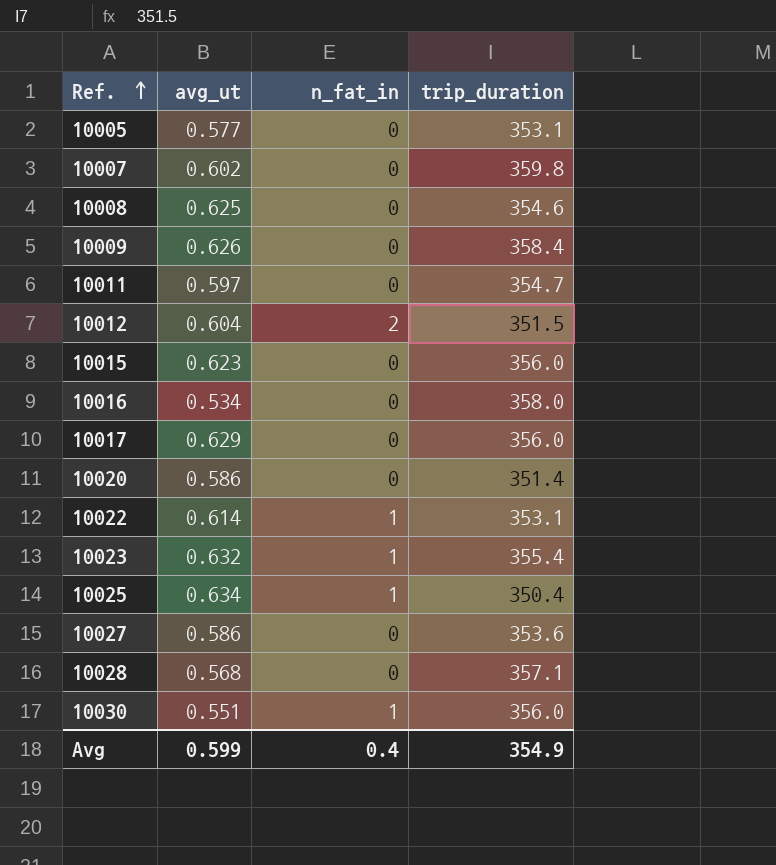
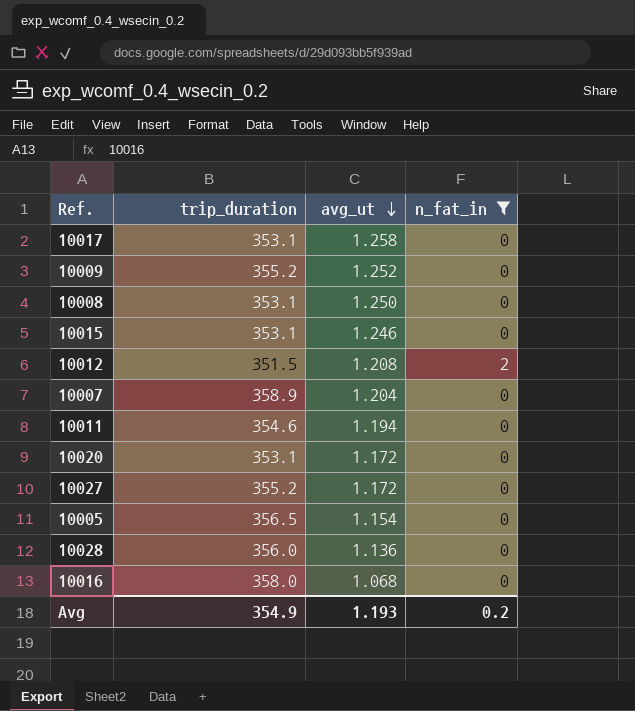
filter: none -> n_fat_in != 1
row order: Ref. ascending -> avg_ut descending
column trip_duration | position: 4 -> 2
10017 | trip_duration: 356.0 -> 353.1
10017 | avg_ut: 0.629 -> 1.258
10009 | trip_duration: 358.4 -> 355.2
10009 | avg_ut: 0.626 -> 1.252
10008 | trip_duration: 354.6 -> 353.1
10008 | avg_ut: 0.625 -> 1.250
10015 | trip_duration: 356.0 -> 353.1
10015 | avg_ut: 0.623 -> 1.246
10012 | avg_ut: 0.604 -> 1.208
10007 | trip_duration: 359.8 -> 358.9
10007 | avg_ut: 0.602 -> 1.204
10011 | trip_duration: 354.7 -> 354.6
10011 | avg_ut: 0.597 -> 1.194
10020 | trip_duration: 351.4 -> 353.1
10020 | avg_ut: 0.586 -> 1.172
10027 | trip_duration: 353.6 -> 355.2
10027 | avg_ut: 0.586 -> 1.172
10005 | trip_duration: 353.1 -> 356.5
10005 | avg_ut: 0.577 -> 1.154
10028 | trip_duration: 357.1 -> 356.0
10028 | avg_ut: 0.568 -> 1.136
10016 | avg_ut: 0.534 -> 1.068
Avg | avg_ut: 0.599 -> 1.193
Avg | n_fat_in: 0.4 -> 0.2

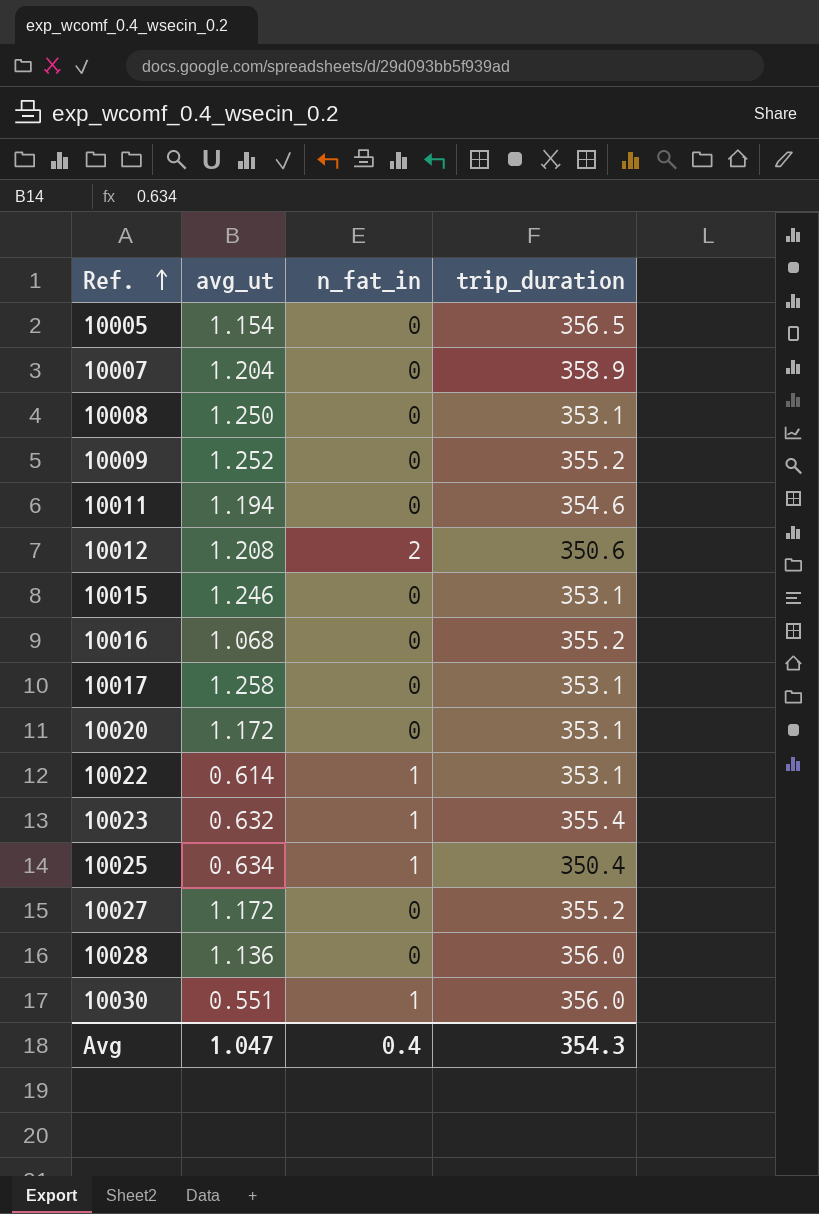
filter: n_fat_in != 1 -> none
row order: avg_ut descending -> Ref. ascending
column trip_duration | position: 2 -> 4
10012 | trip_duration: 351.5 -> 350.6
10016 | trip_duration: 358.0 -> 355.2
Avg | avg_ut: 1.193 -> 1.047
Avg | n_fat_in: 0.2 -> 0.4
Avg | trip_duration: 354.9 -> 354.3

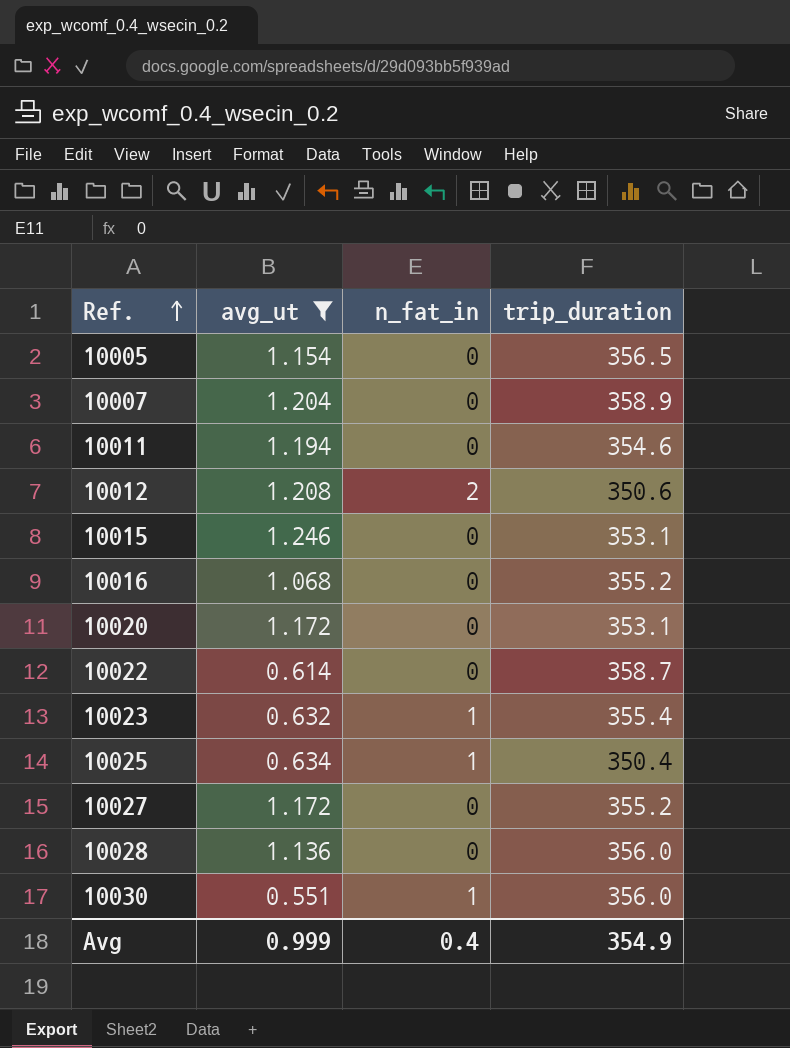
filter: none -> avg_ut <= 1.246
10022 | n_fat_in: 1 -> 0
10022 | trip_duration: 353.1 -> 358.7
Avg | avg_ut: 1.047 -> 0.999
Avg | trip_duration: 354.3 -> 354.9

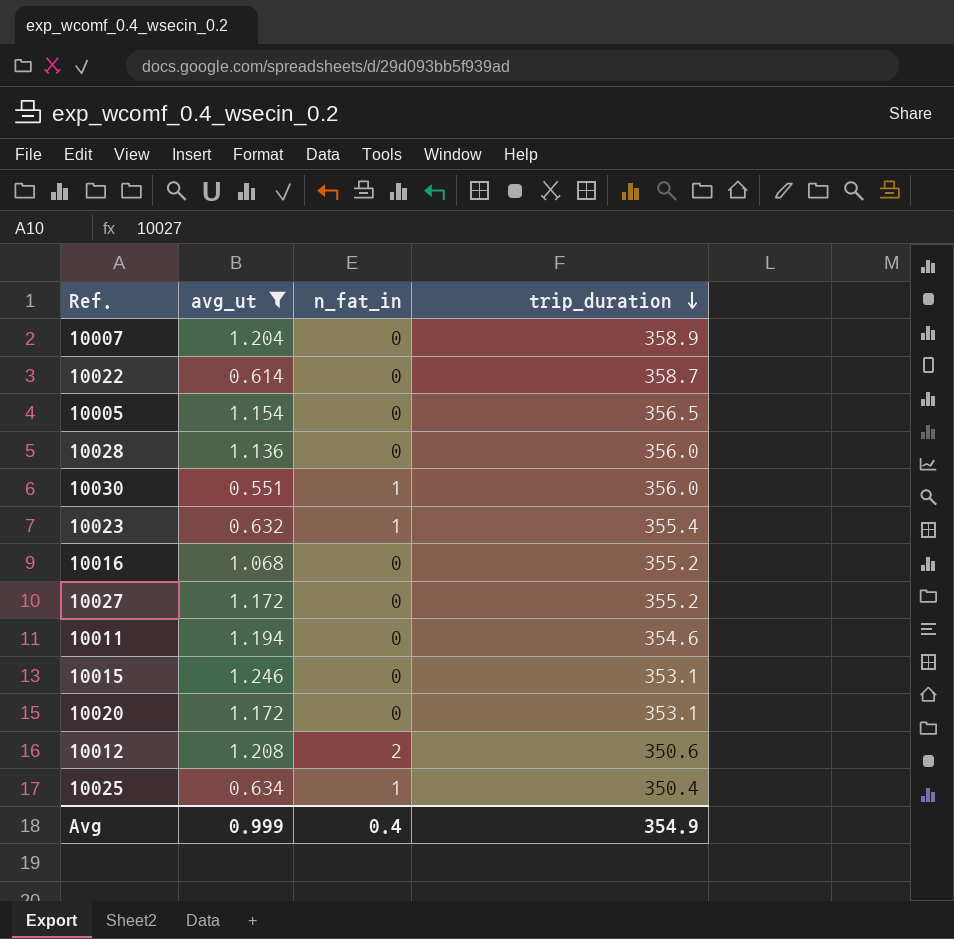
row order: Ref. ascending -> trip_duration descending

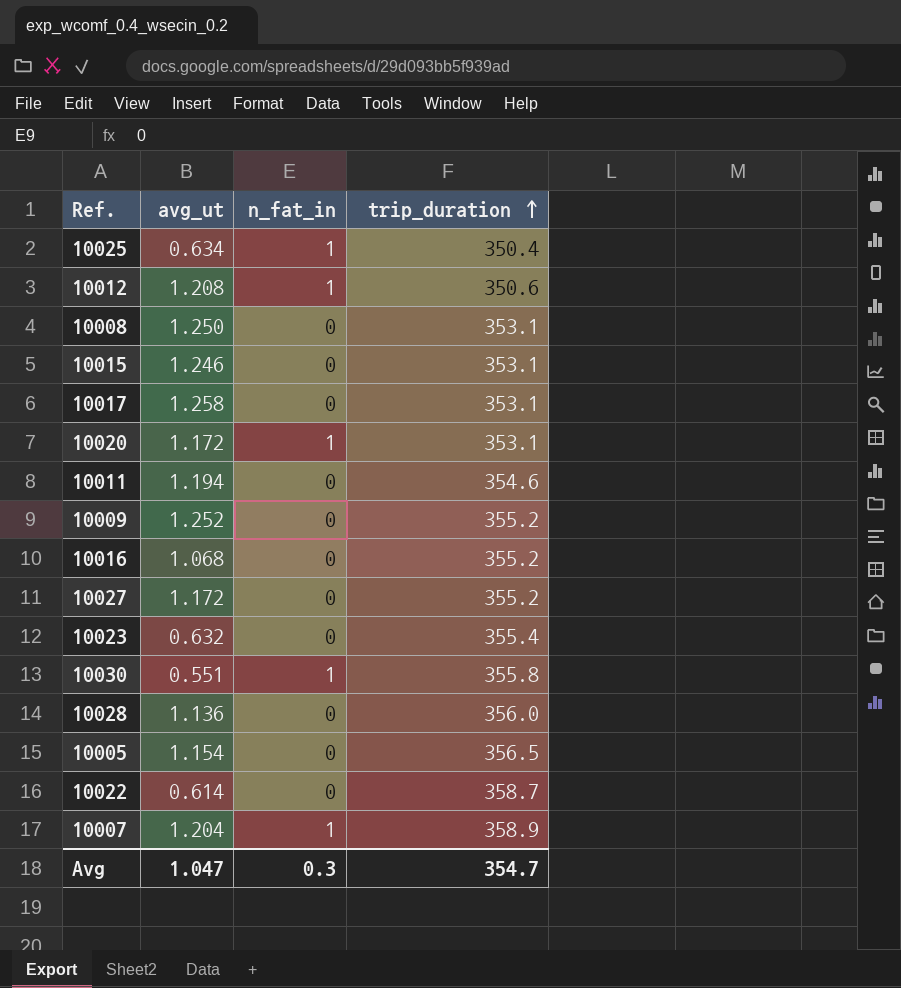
filter: avg_ut <= 1.246 -> none
row order: trip_duration descending -> trip_duration ascending
10012 | n_fat_in: 2 -> 1
10020 | n_fat_in: 0 -> 1
10023 | n_fat_in: 1 -> 0
10030 | trip_duration: 356.0 -> 355.8
10007 | n_fat_in: 0 -> 1
Avg | avg_ut: 0.999 -> 1.047
Avg | n_fat_in: 0.4 -> 0.3
Avg | trip_duration: 354.9 -> 354.7

